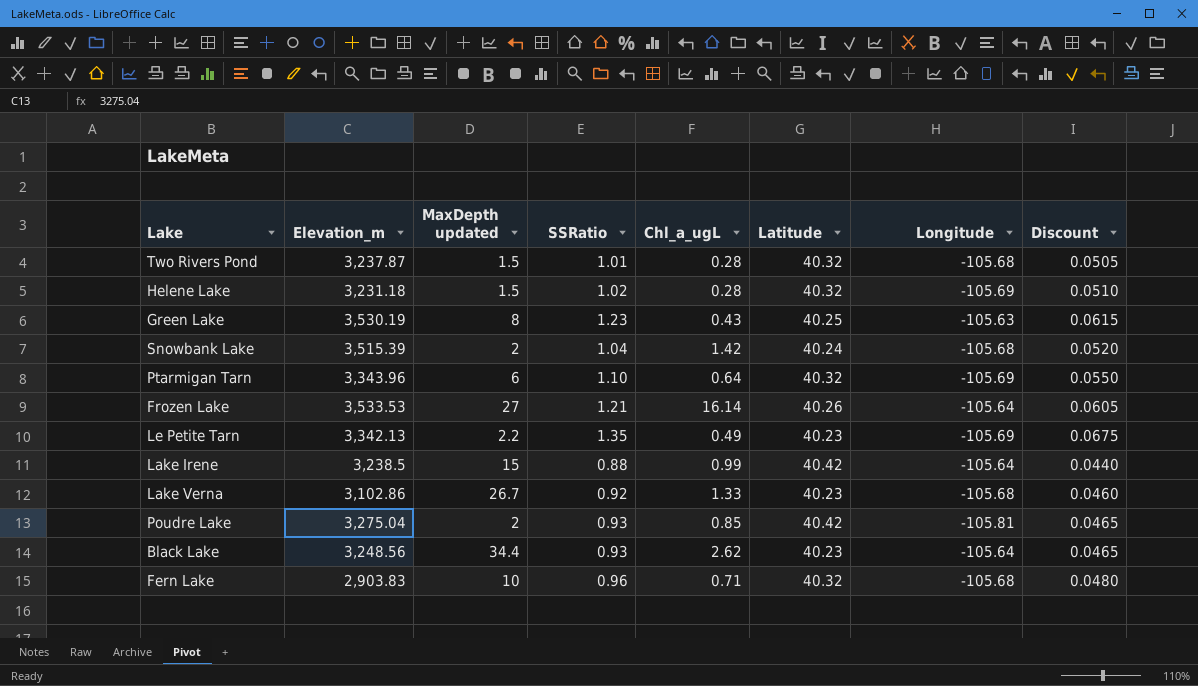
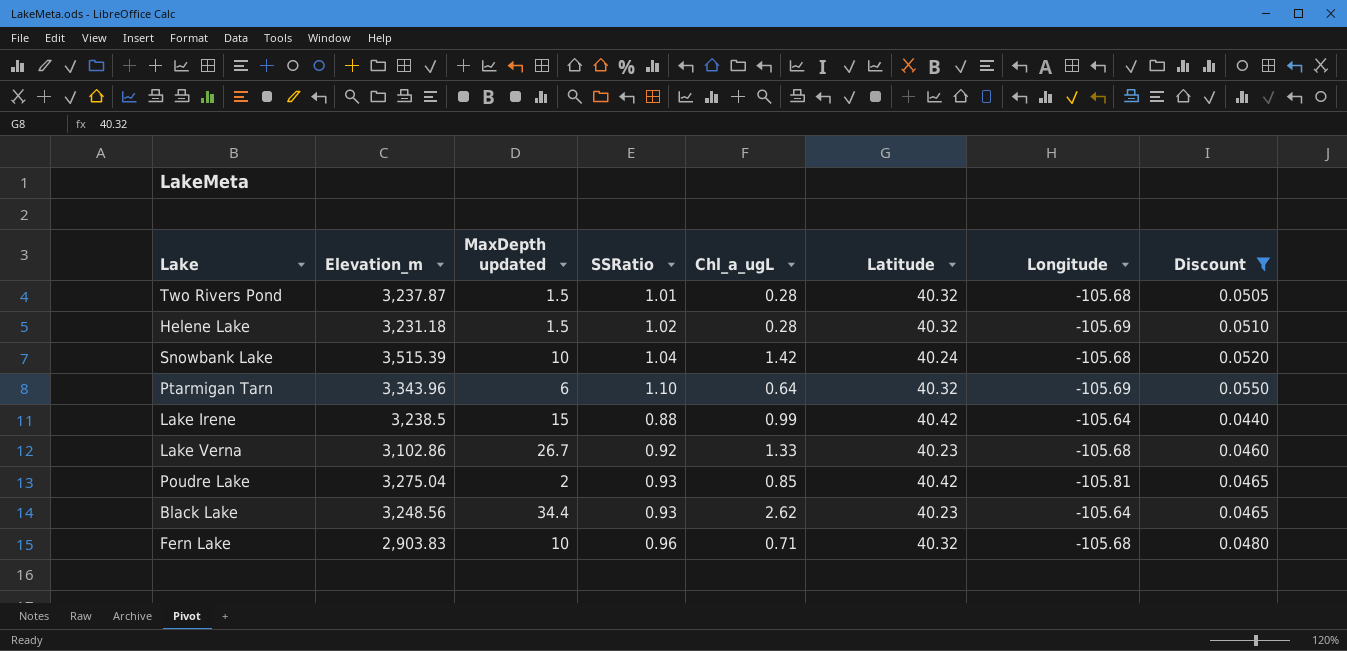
filter: none -> Discount <= 0.0550
Snowbank Lake | MaxDepth updated: 2 -> 10

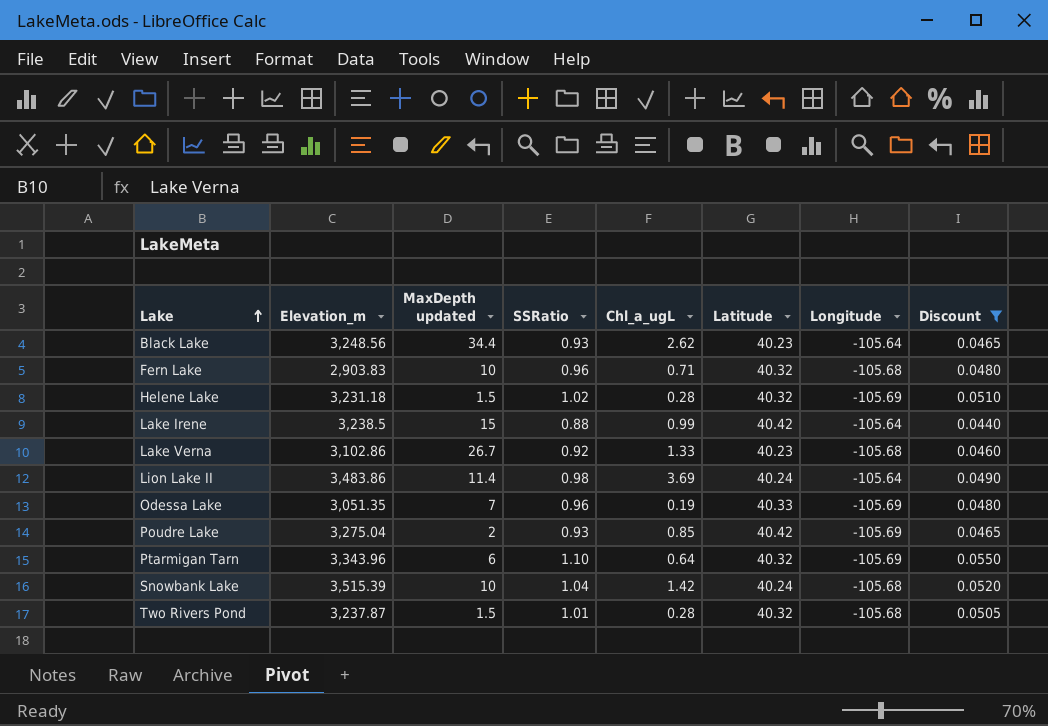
row order: none -> Lake ascending
row Lion Lake II: none -> 3,483.86 | 11.4 | 0.98 | 3.69 | 40.24 | -105.64 | 0.0490
row Odessa Lake: none -> 3,051.35 | 7 | 0.96 | 0.19 | 40.33 | -105.69 | 0.0480
Poudre Lake | Longitude: -105.81 -> -105.69

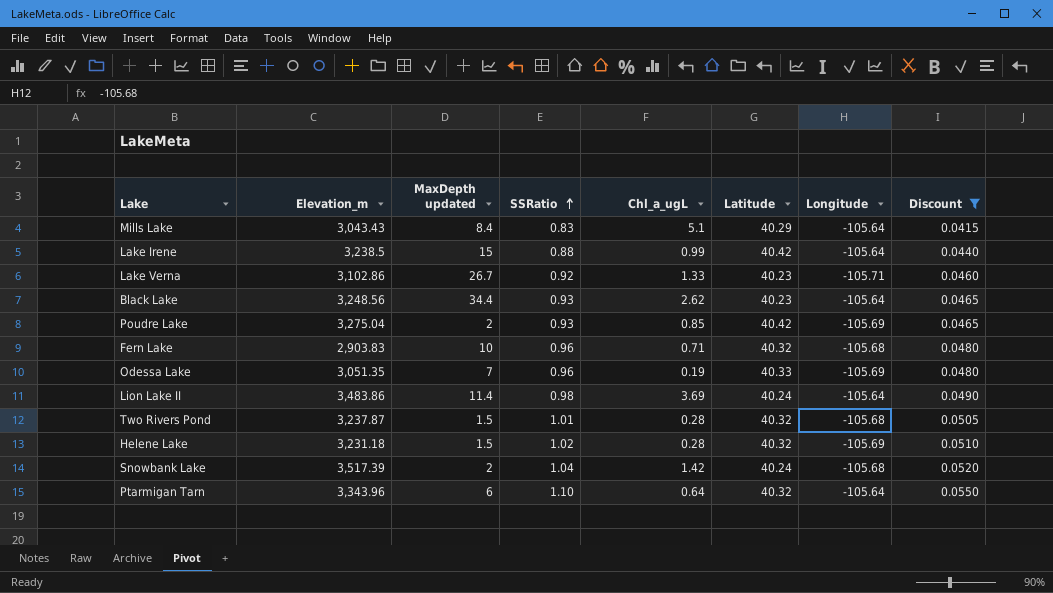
row order: Lake ascending -> SSRatio ascending
row Mills Lake: none -> 3,043.43 | 8.4 | 0.83 | 5.1 | 40.29 | -105.64 | 0.0415
Lake Verna | Longitude: -105.68 -> -105.71
Snowbank Lake | Elevation_m: 3,515.39 -> 3,517.39
Snowbank Lake | MaxDepth updated: 10 -> 2
Ptarmigan Tarn | Longitude: -105.69 -> -105.64

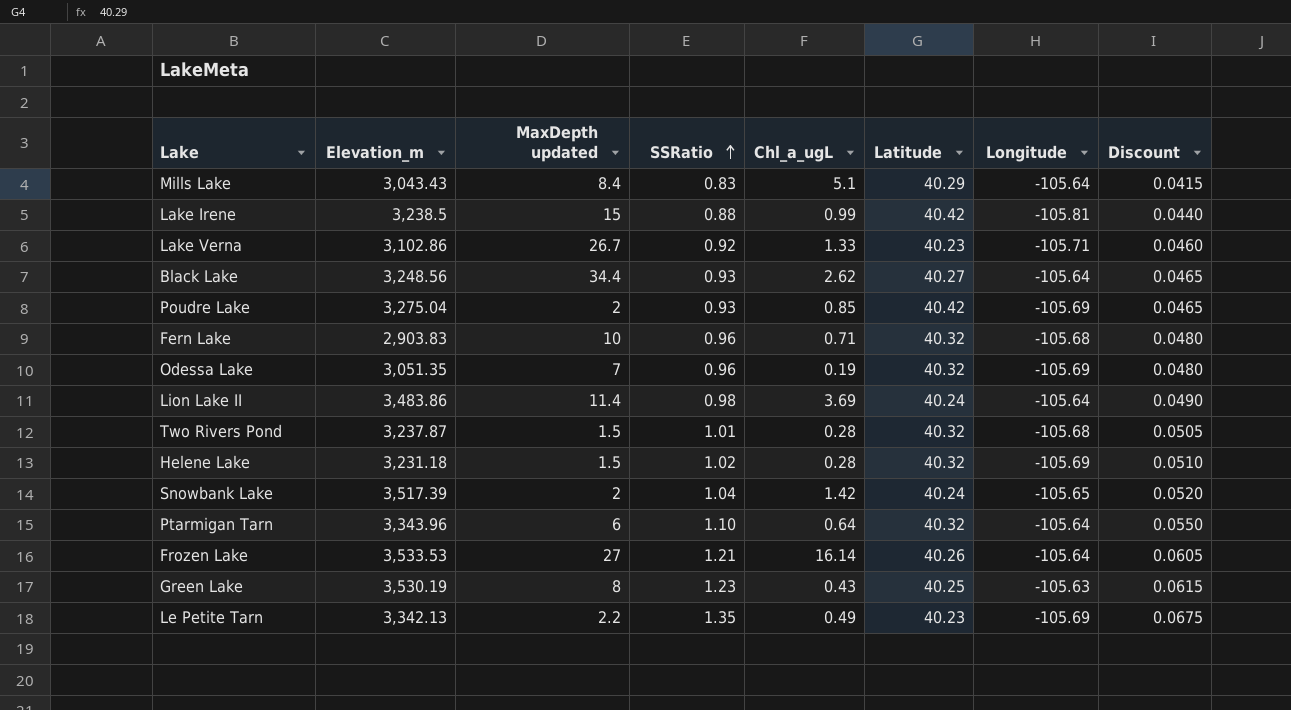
filter: Discount <= 0.0550 -> none
Lake Irene | Longitude: -105.64 -> -105.81
Black Lake | Latitude: 40.23 -> 40.27
Odessa Lake | Latitude: 40.33 -> 40.32
Snowbank Lake | Longitude: -105.68 -> -105.65

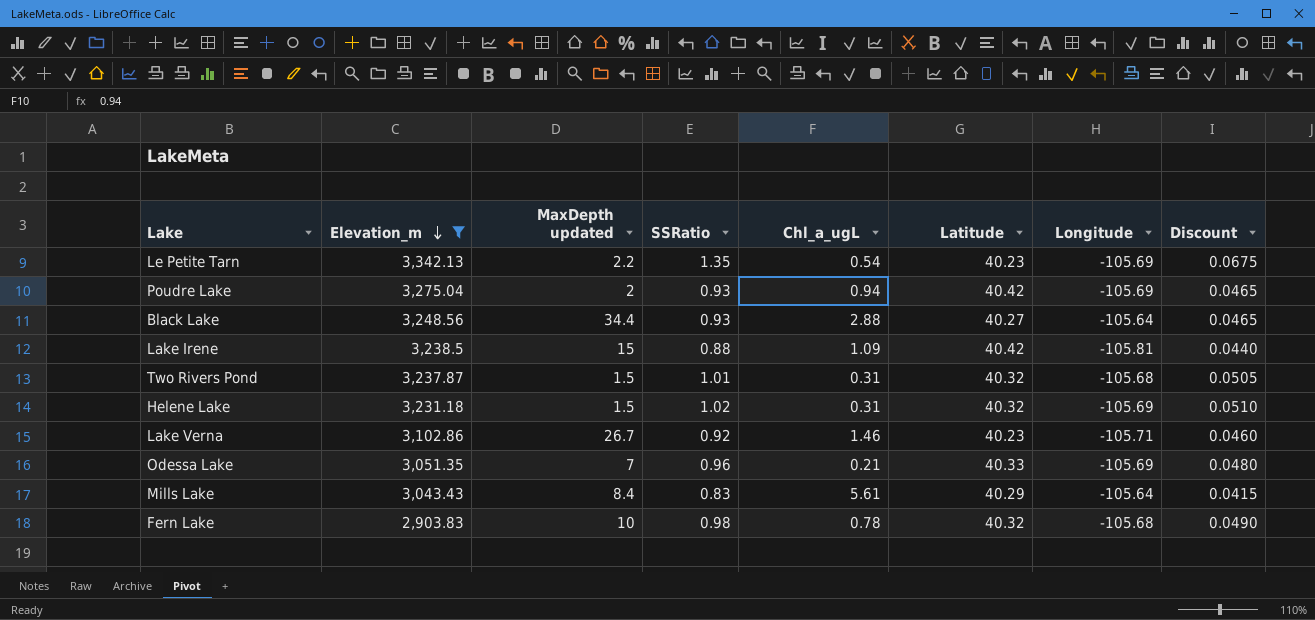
filter: none -> Elevation_m <= 3,342.13
row order: SSRatio ascending -> Elevation_m descending
Le Petite Tarn | Chl_a_ugL: 0.49 -> 0.54
Poudre Lake | Chl_a_ugL: 0.85 -> 0.94
Black Lake | Chl_a_ugL: 2.62 -> 2.88
Lake Irene | Chl_a_ugL: 0.99 -> 1.09
Two Rivers Pond | Chl_a_ugL: 0.28 -> 0.31
Helene Lake | Chl_a_ugL: 0.28 -> 0.31
Lake Verna | Chl_a_ugL: 1.33 -> 1.46
Odessa Lake | Chl_a_ugL: 0.19 -> 0.21
Odessa Lake | Latitude: 40.32 -> 40.33
Mills Lake | Chl_a_ugL: 5.1 -> 5.61
Fern Lake | SSRatio: 0.96 -> 0.98
Fern Lake | Chl_a_ugL: 0.71 -> 0.78
Fern Lake | Discount: 0.0480 -> 0.0490

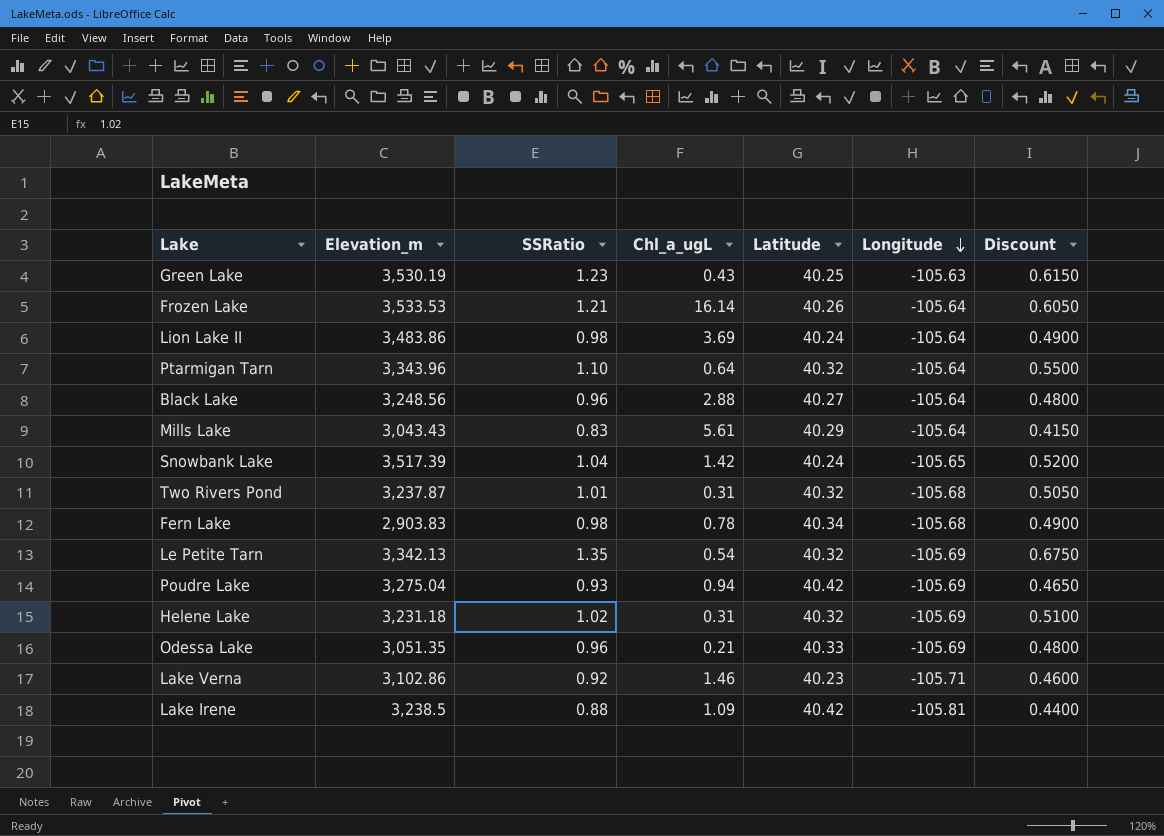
filter: Elevation_m <= 3,342.13 -> none
row order: Elevation_m descending -> Longitude descending
column MaxDepth updated | position: 3 -> none
column Discount | formula: [SSRatio] * 0.05 -> [SSRatio] * 0.5
Black Lake | SSRatio: 0.93 -> 0.96
Fern Lake | Latitude: 40.32 -> 40.34
Le Petite Tarn | Latitude: 40.23 -> 40.32

